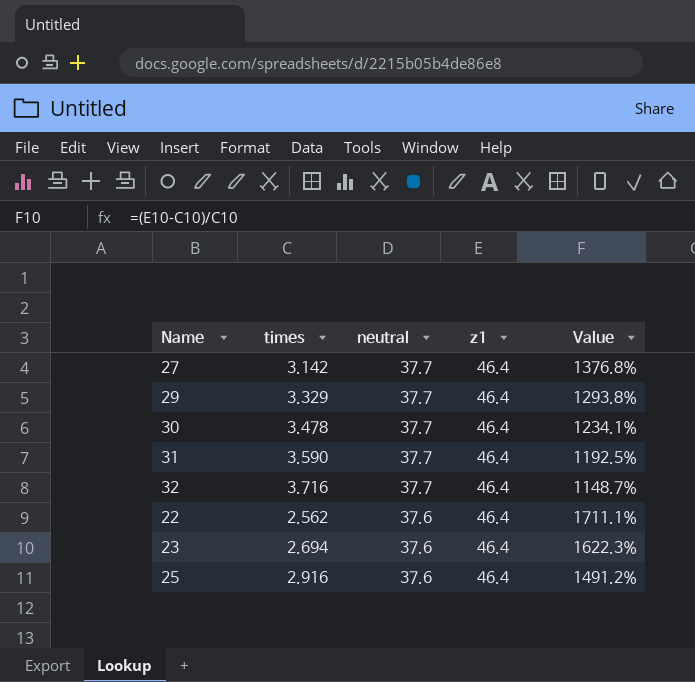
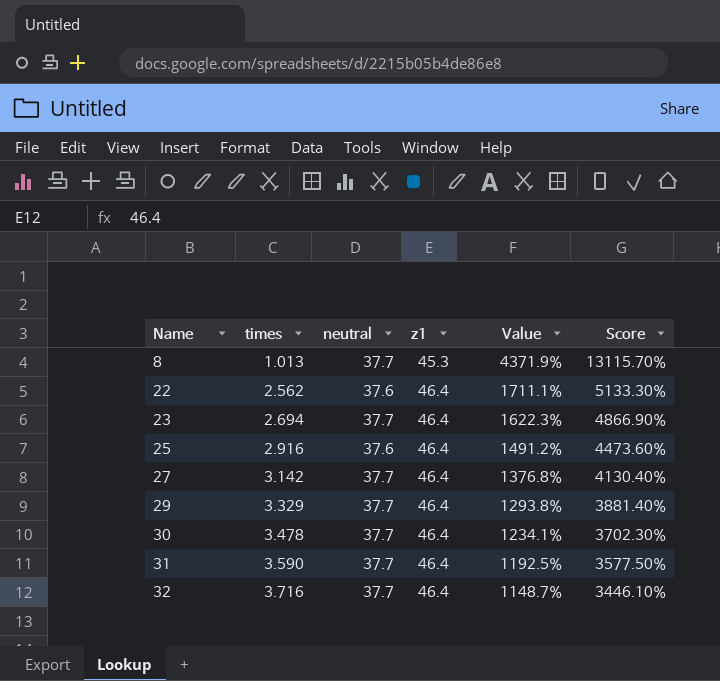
row order: neutral descending -> Name ascending
column Score | formula: none -> [Value] * 3
row 8: none -> 1.013 | 37.7 | 45.3 | 4371.9% | 13115.70%
23 | neutral: 37.6 -> 37.7

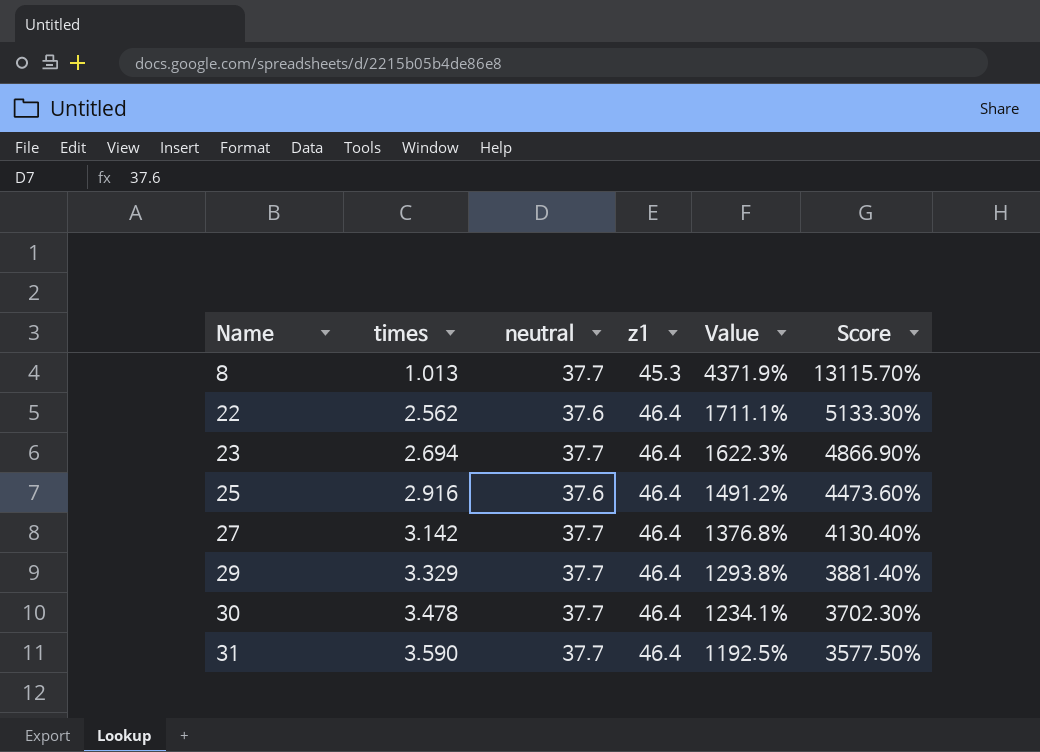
row 32: 3.716 | 37.7 | 46.4 | 1148.7% | 3446.10% -> none

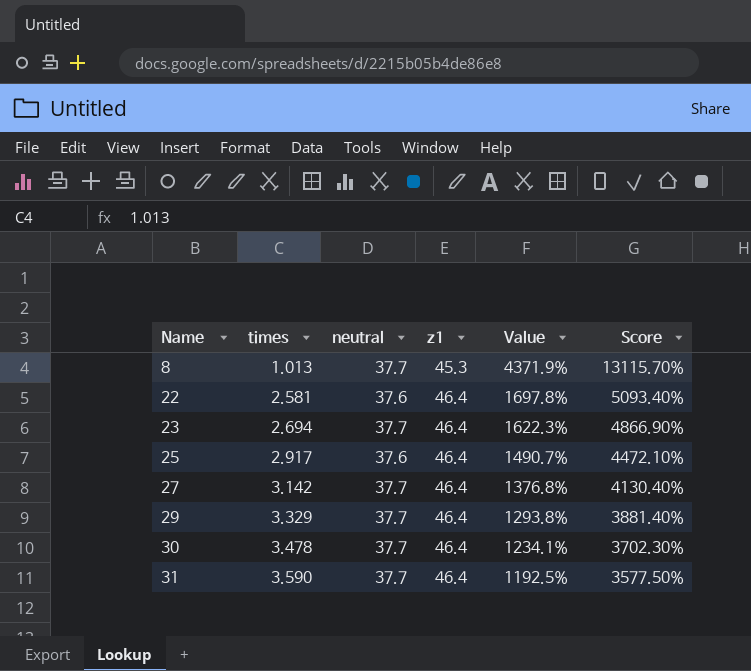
22 | times: 2.562 -> 2.581
22 | Value: 1711.1% -> 1697.8%
22 | Score: 5133.30% -> 5093.40%
25 | times: 2.916 -> 2.917
25 | Value: 1491.2% -> 1490.7%
25 | Score: 4473.60% -> 4472.10%

